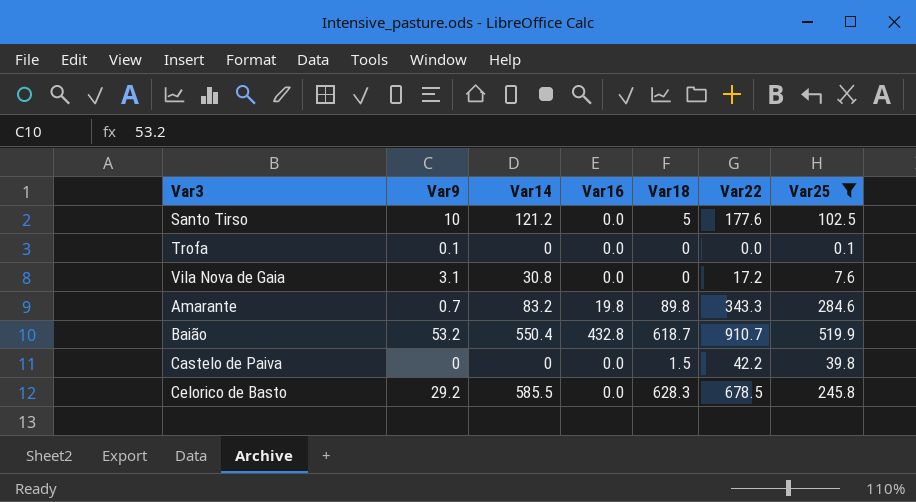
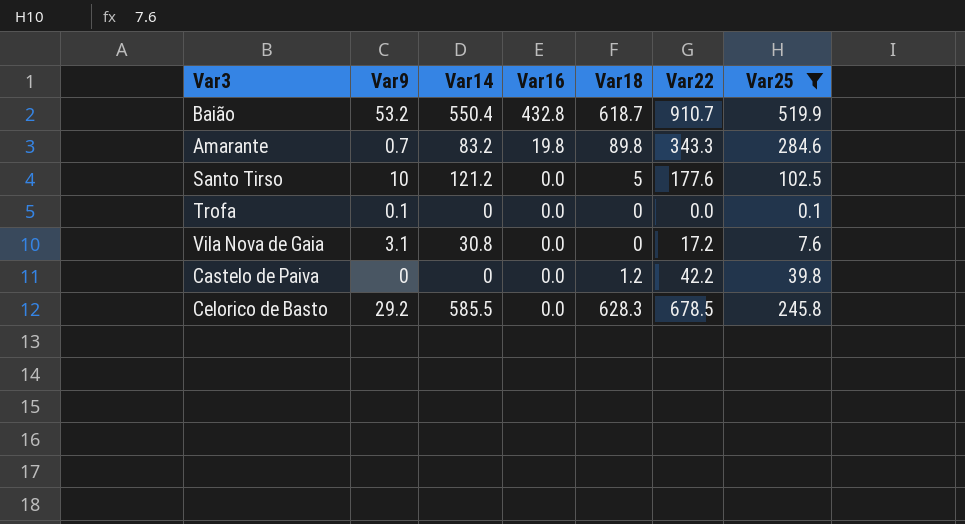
row order: none -> Var16 descending
Castelo de Paiva | Var18: 1.5 -> 1.2

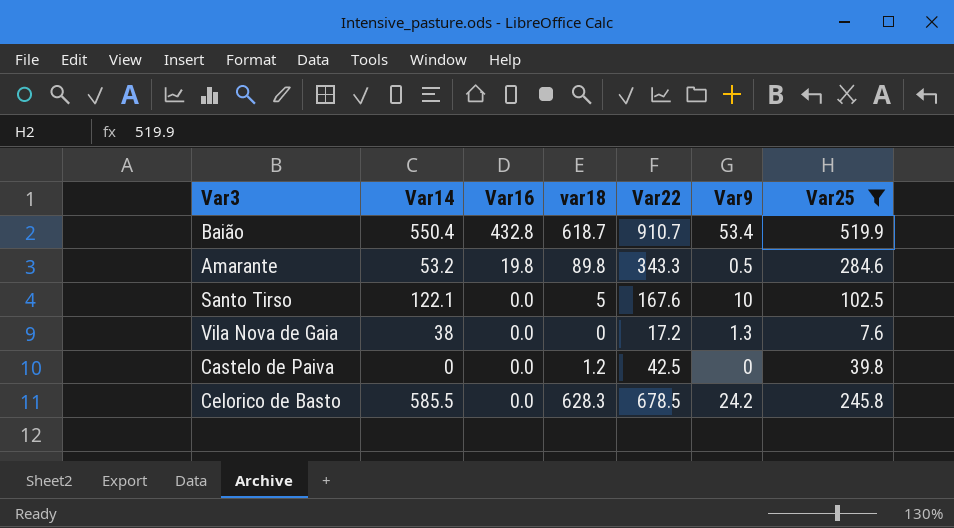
column name: Var18 -> var18
column Var9 | position: 2 -> 6
row Trofa: 0.1 | 0 | 0.0 | 0 | 0.0 | 0.1 -> none
Baião | Var9: 53.2 -> 53.4
Amarante | Var14: 83.2 -> 53.2
Amarante | Var9: 0.7 -> 0.5
Santo Tirso | Var14: 121.2 -> 122.1
Santo Tirso | Var22: 177.6 -> 167.6
Vila Nova de Gaia | Var14: 30.8 -> 38
Vila Nova de Gaia | Var9: 3.1 -> 1.3
Castelo de Paiva | Var22: 42.2 -> 42.5
Celorico de Basto | Var9: 29.2 -> 24.2

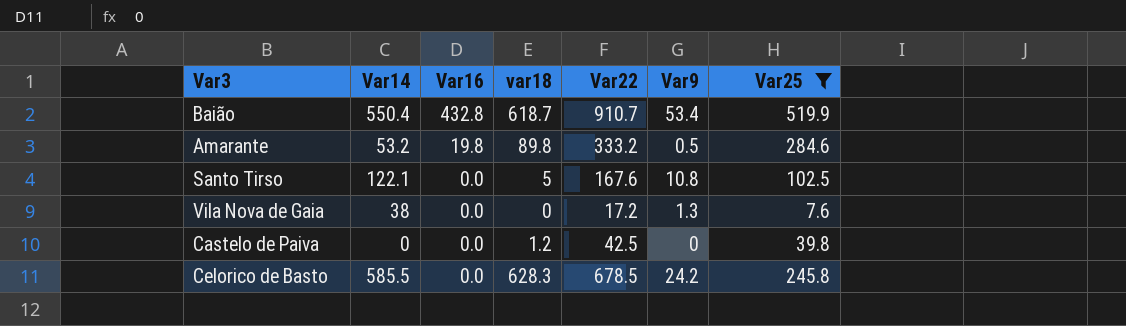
Amarante | Var22: 343.3 -> 333.2
Santo Tirso | Var9: 10 -> 10.8

